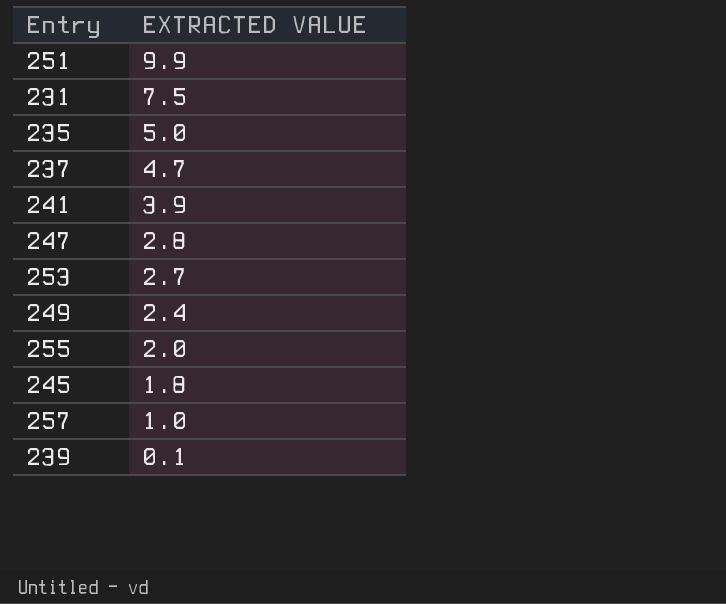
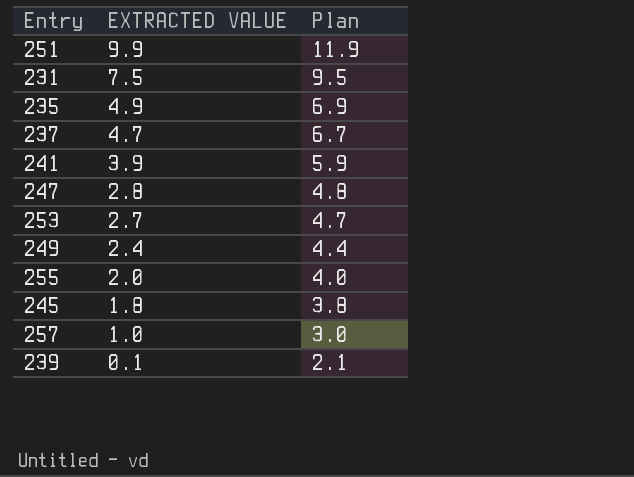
column Plan | formula: none -> [EXTRACTED VALUE] + 2
235 | EXTRACTED VALUE: 5.0 -> 4.9

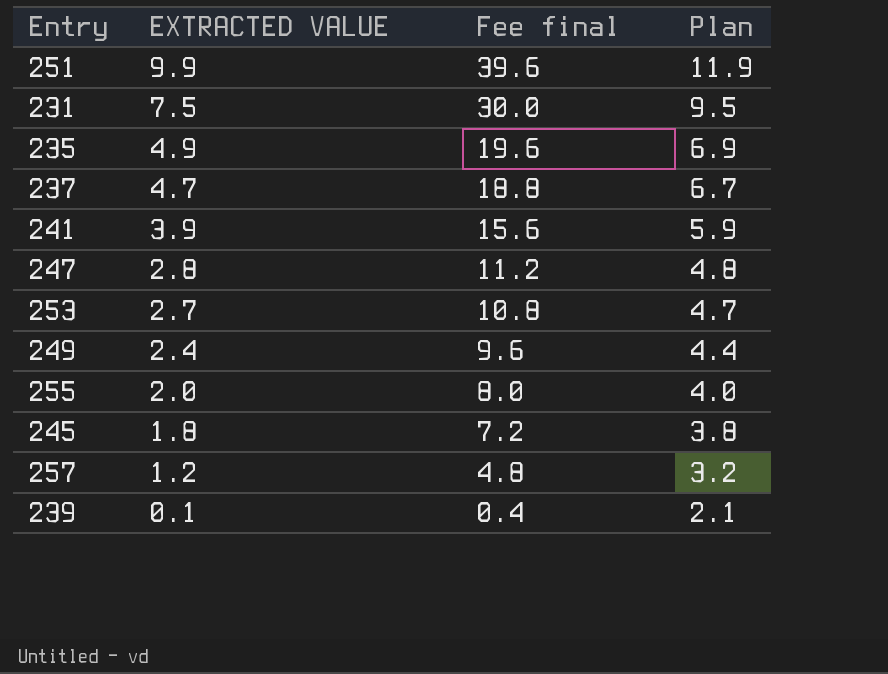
column Fee final | formula: none -> [EXTRACTED VALUE] * 4
257 | EXTRACTED VALUE: 1.0 -> 1.2
257 | Plan: 3.0 -> 3.2

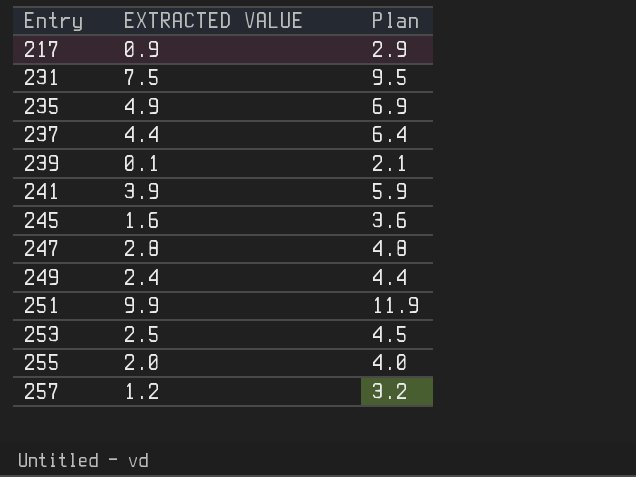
row order: EXTRACTED VALUE descending -> Entry ascending
column Fee final | formula: [EXTRACTED VALUE] * 4 -> none
row 217: none -> 0.9 | 2.9
237 | EXTRACTED VALUE: 4.7 -> 4.4
237 | Plan: 6.7 -> 6.4
245 | EXTRACTED VALUE: 1.8 -> 1.6
245 | Plan: 3.8 -> 3.6
253 | EXTRACTED VALUE: 2.7 -> 2.5
253 | Plan: 4.7 -> 4.5

